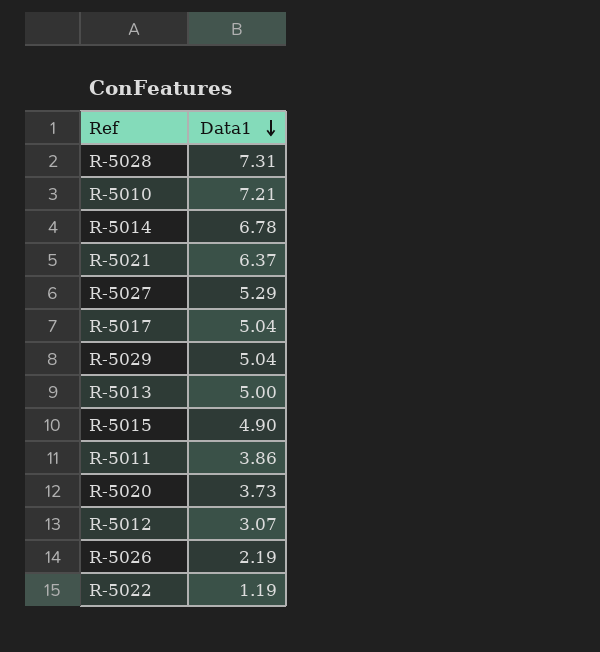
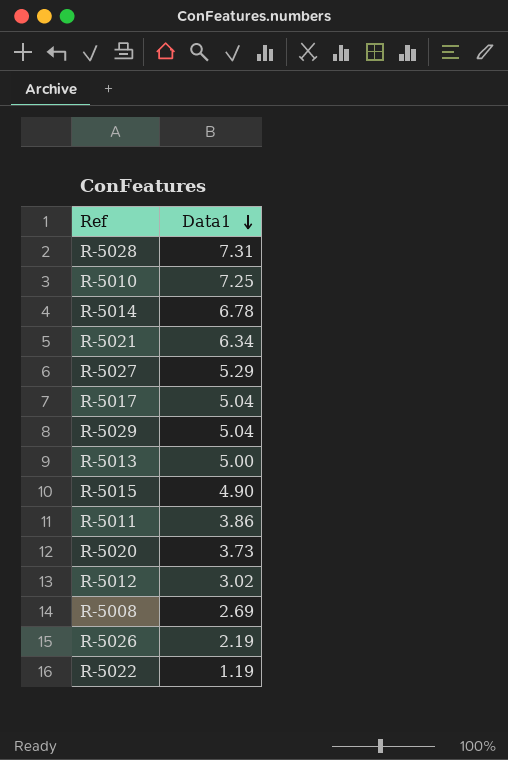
R-5010 | Data1: 7.21 -> 7.25
R-5021 | Data1: 6.37 -> 6.34
R-5012 | Data1: 3.07 -> 3.02
row R-5008: none -> 2.69

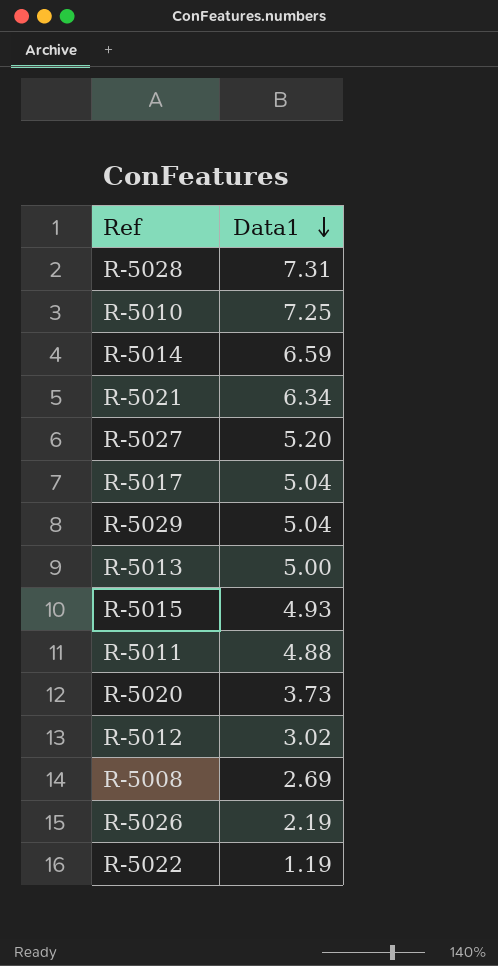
R-5014 | Data1: 6.78 -> 6.59
R-5027 | Data1: 5.29 -> 5.20
R-5015 | Data1: 4.90 -> 4.93
R-5011 | Data1: 3.86 -> 4.88

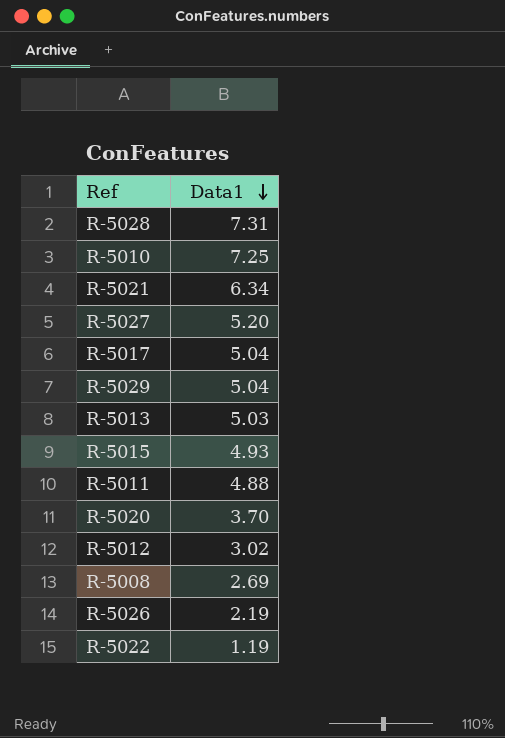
row R-5014: 6.59 -> none
R-5013 | Data1: 5.00 -> 5.03
R-5020 | Data1: 3.73 -> 3.70

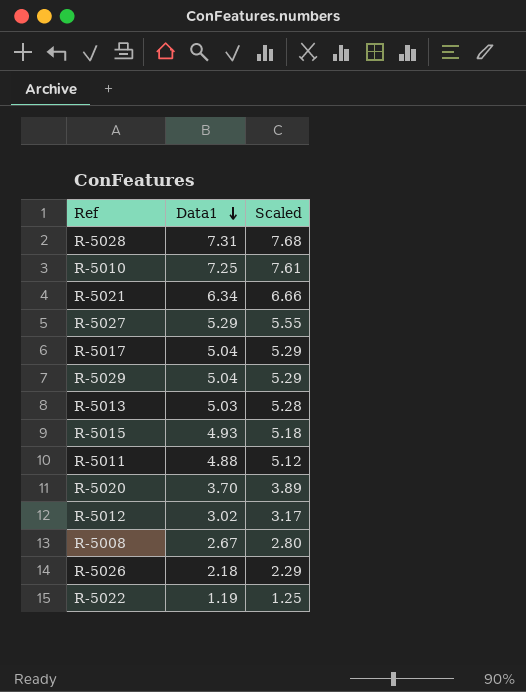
column Scaled | formula: none -> [Data1] * 1.05
R-5027 | Data1: 5.20 -> 5.29
R-5008 | Data1: 2.69 -> 2.67
R-5026 | Data1: 2.19 -> 2.18

